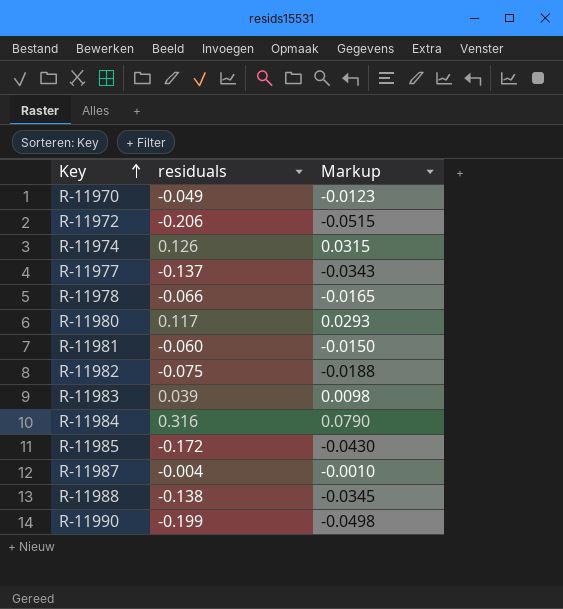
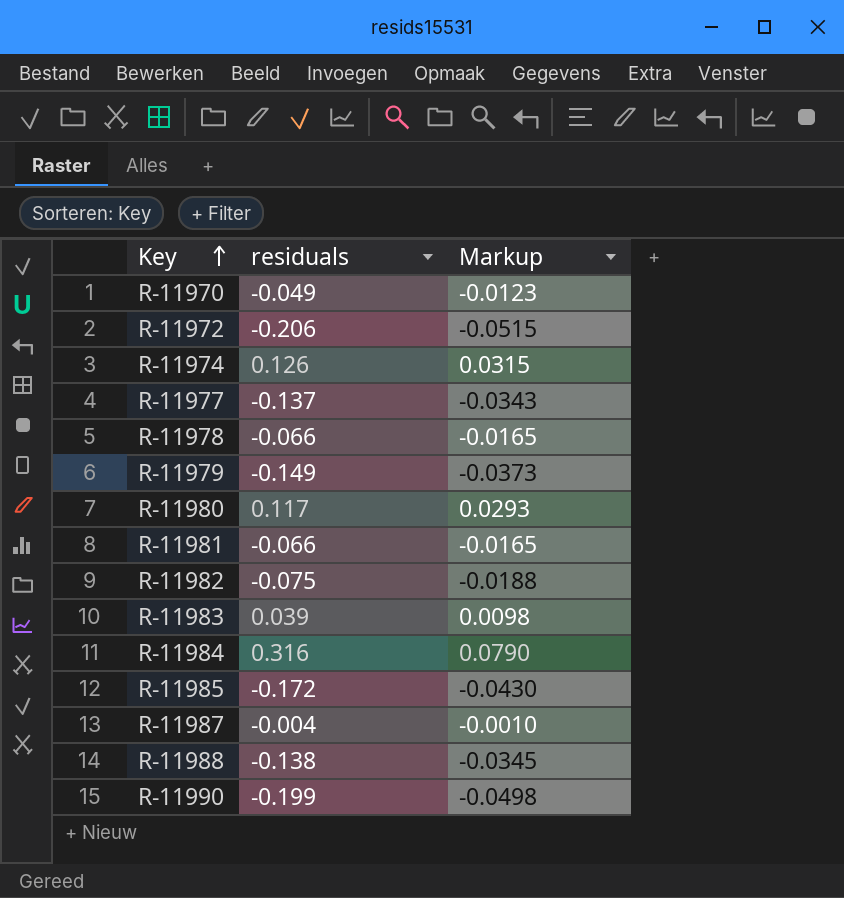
row R-11979: none -> -0.149 | -0.0373
R-11981 | residuals: -0.060 -> -0.066
R-11981 | Markup: -0.0150 -> -0.0165

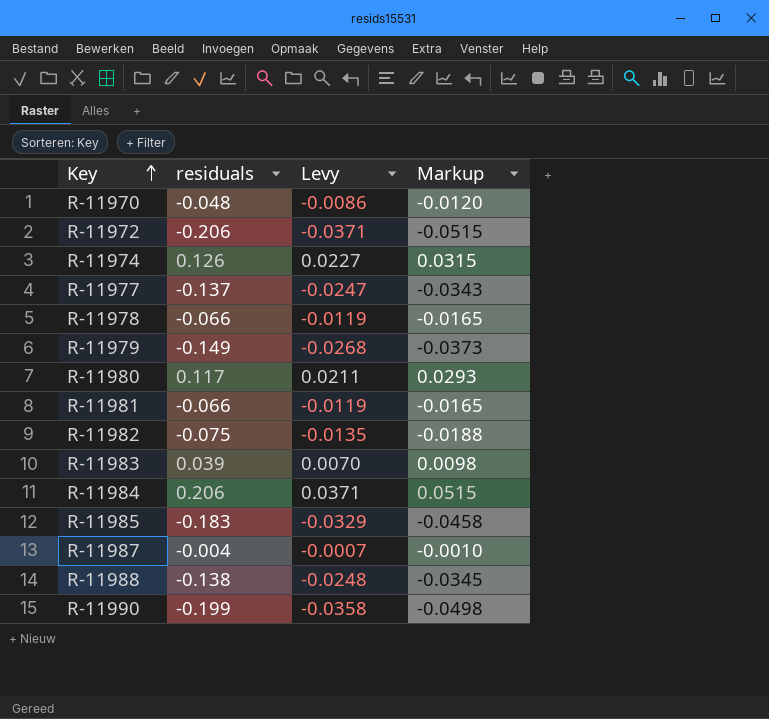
column Levy | formula: none -> [residuals] * 0.18
R-11970 | residuals: -0.049 -> -0.048
R-11970 | Markup: -0.0123 -> -0.0120
R-11984 | residuals: 0.316 -> 0.206
R-11984 | Markup: 0.0790 -> 0.0515
R-11985 | residuals: -0.172 -> -0.183
R-11985 | Markup: -0.0430 -> -0.0458

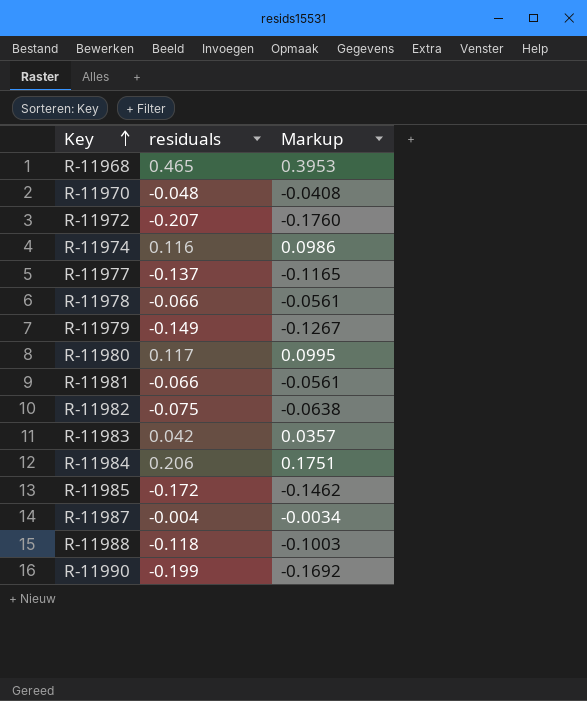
column Levy | formula: [residuals] * 0.18 -> none
column Markup | formula: [residuals] * 0.25 -> [residuals] * 0.85
row R-11968: none -> 0.465 | 0.3953
R-11972 | residuals: -0.206 -> -0.207
R-11974 | residuals: 0.126 -> 0.116
R-11983 | residuals: 0.039 -> 0.042
R-11985 | residuals: -0.183 -> -0.172
R-11988 | residuals: -0.138 -> -0.118

